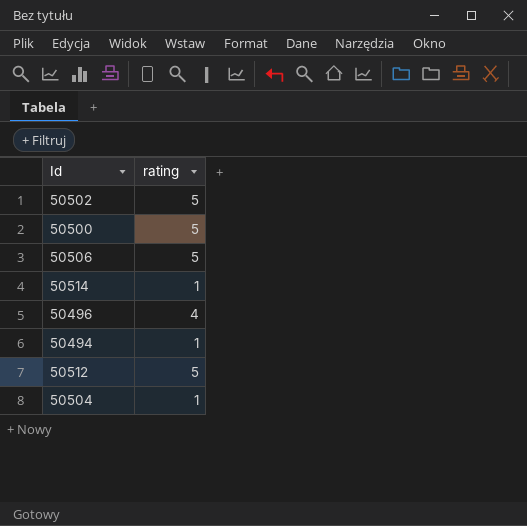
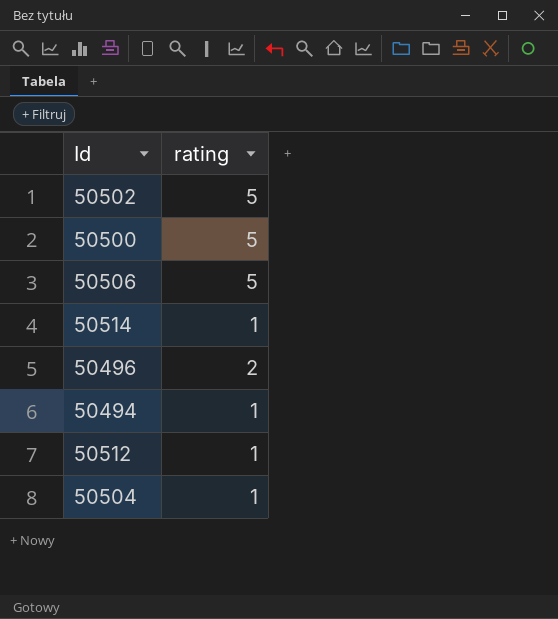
50496 | rating: 4 -> 2
50512 | rating: 5 -> 1

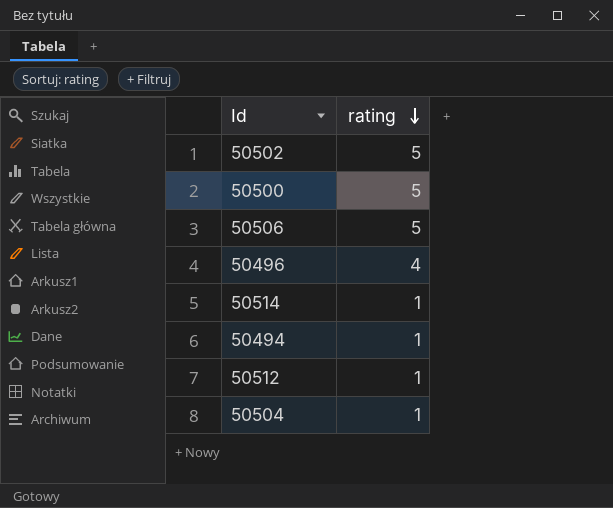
row order: none -> rating descending
50496 | rating: 2 -> 4

